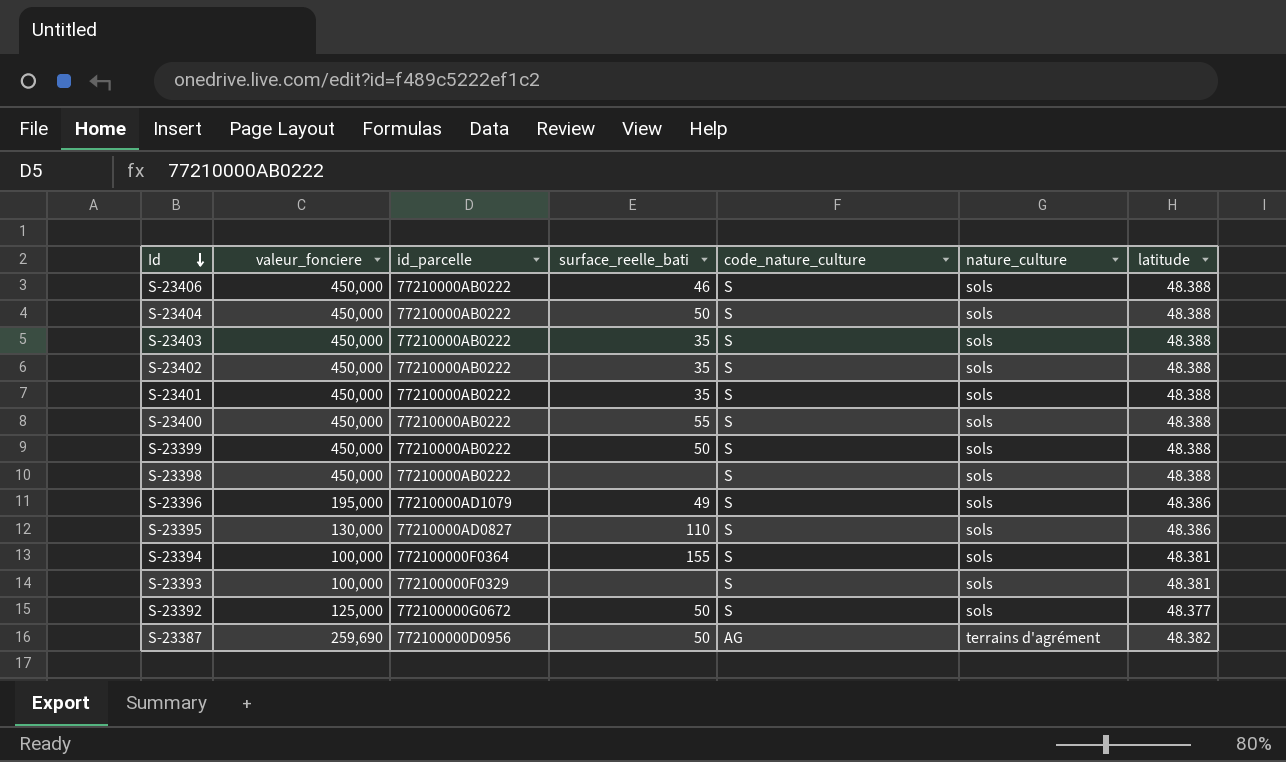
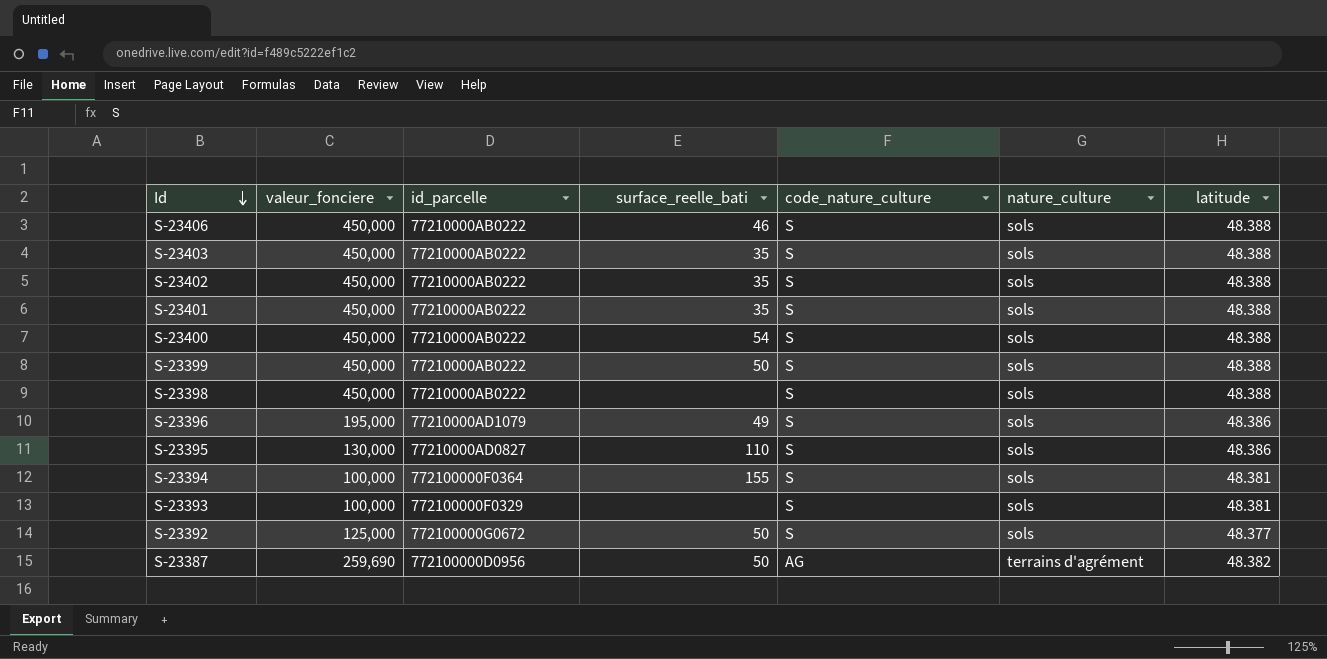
row S-23404: 450,000 | 77210000AB0222 | 50 | S | sols | 48.388 -> none
S-23400 | surface_reelle_bati: 55 -> 54

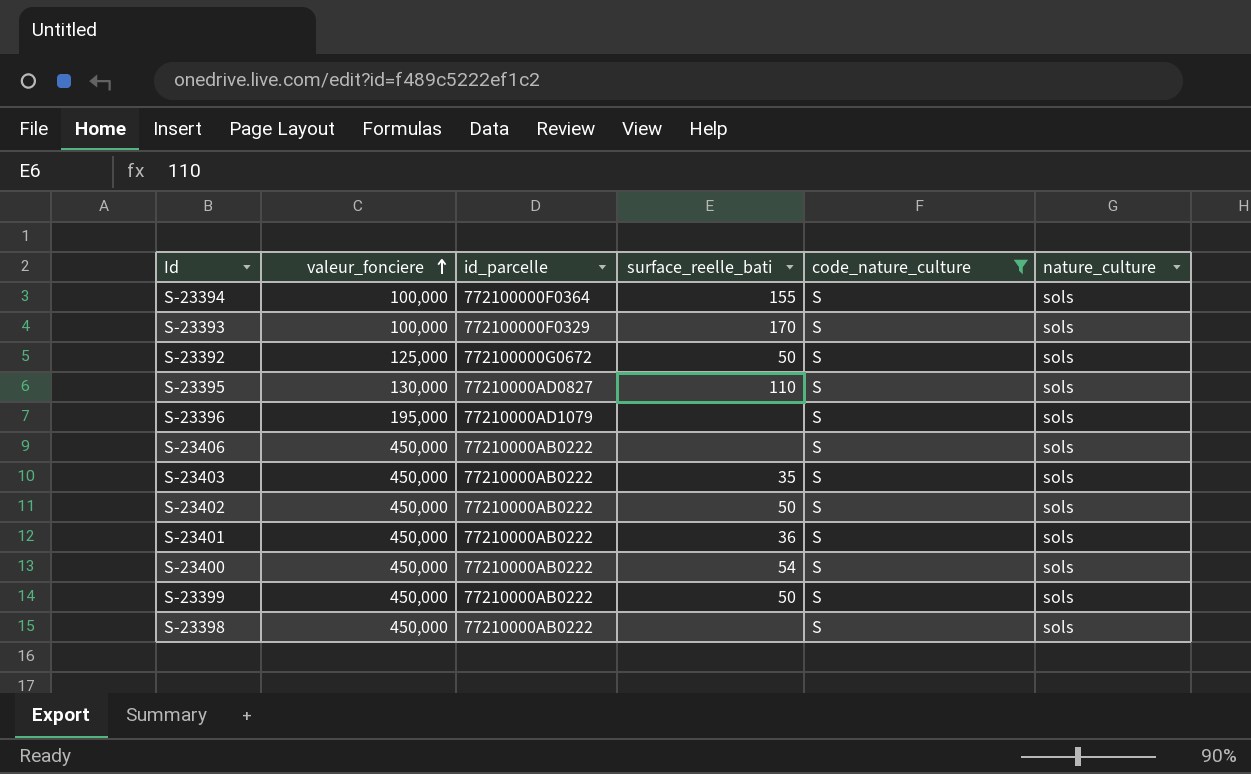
filter: none -> code_nature_culture = S
row order: Id descending -> valeur_fonciere ascending
column latitude | position: 7 -> none
S-23393 | surface_reelle_bati: none -> 170
S-23396 | surface_reelle_bati: 49 -> none
S-23406 | surface_reelle_bati: 46 -> none
S-23402 | surface_reelle_bati: 35 -> 50
S-23401 | surface_reelle_bati: 35 -> 36

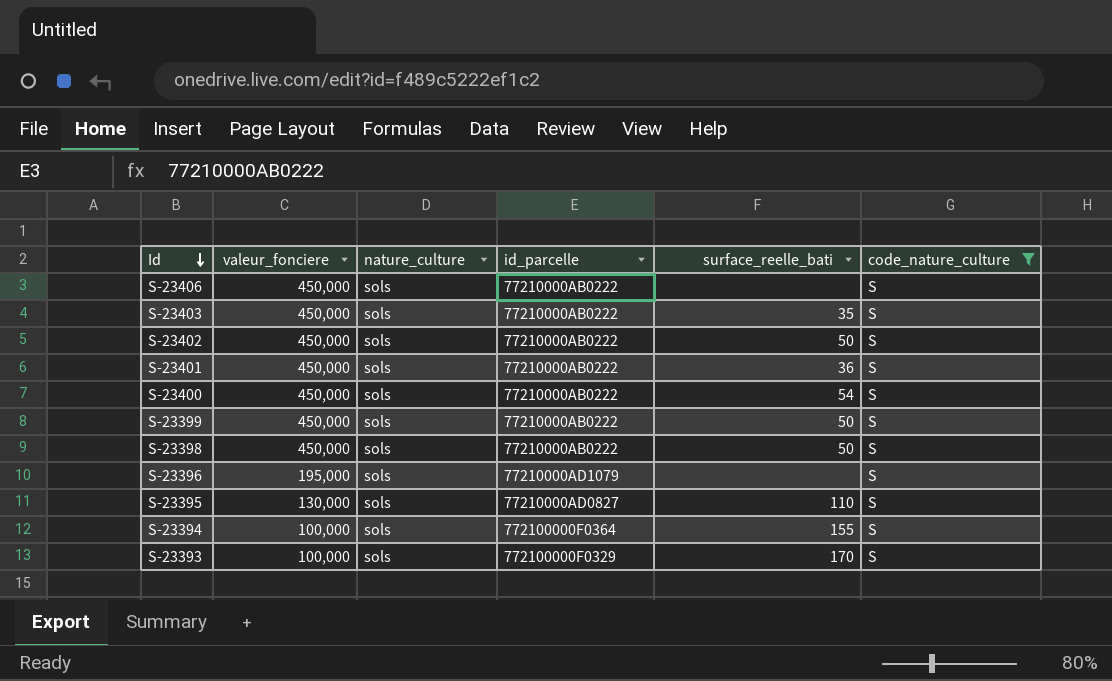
row order: valeur_fonciere ascending -> Id descending
column nature_culture | position: 6 -> 3
row S-23392: 125,000 | 772100000G0672 | 50 | S | sols -> none
S-23398 | surface_reelle_bati: none -> 50

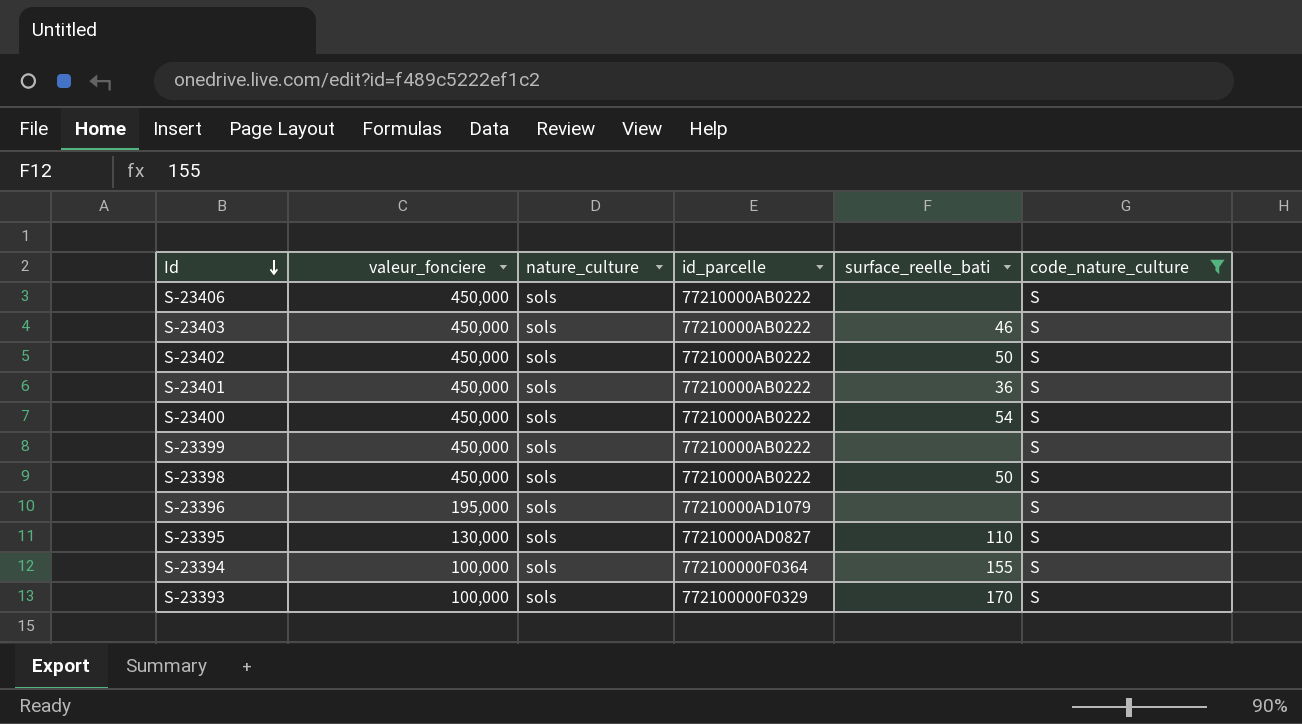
S-23403 | surface_reelle_bati: 35 -> 46
S-23399 | surface_reelle_bati: 50 -> none

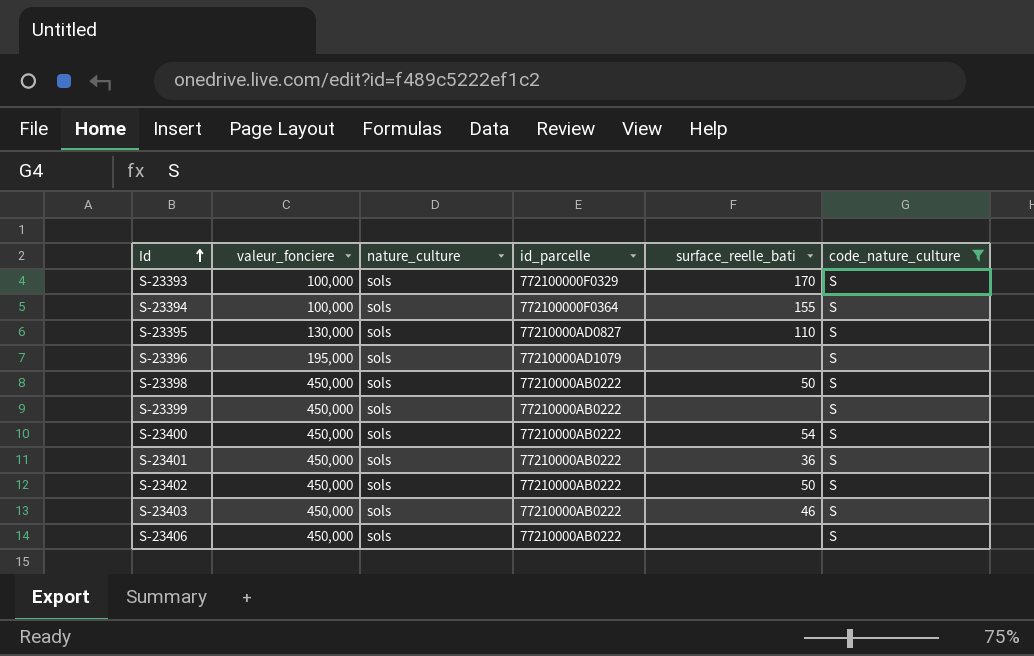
row order: Id descending -> Id ascending

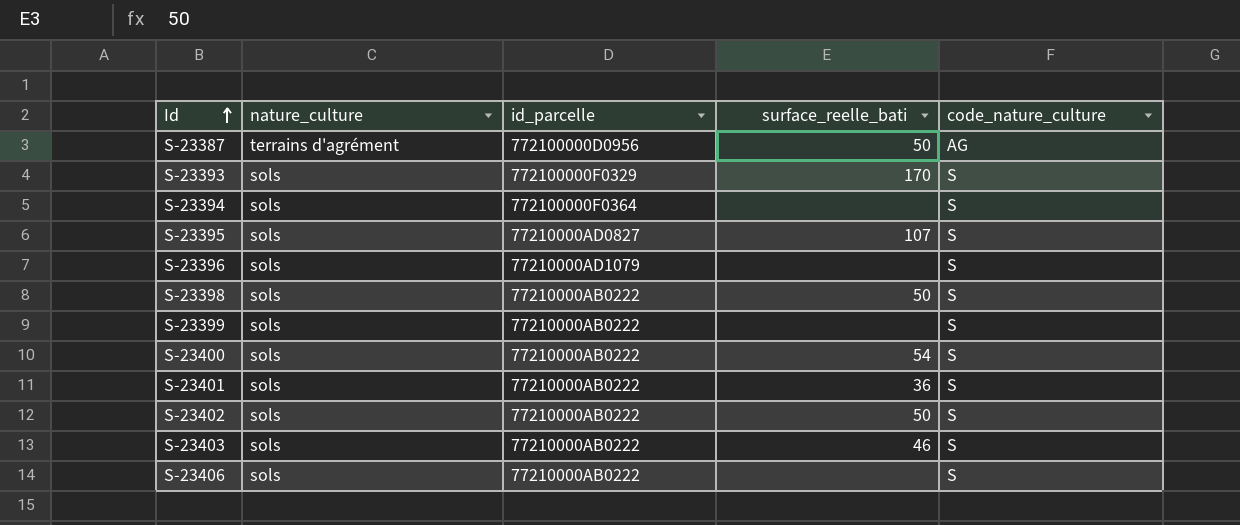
filter: code_nature_culture = S -> none
column valeur_fonciere | position: 2 -> none
S-23394 | surface_reelle_bati: 155 -> none
S-23395 | surface_reelle_bati: 110 -> 107

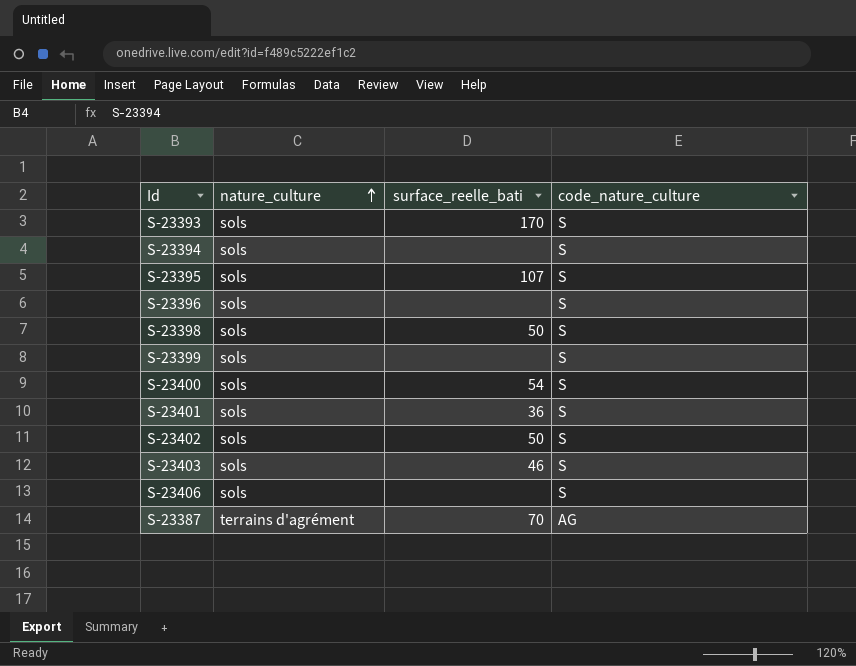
row order: Id ascending -> nature_culture ascending
column id_parcelle | position: 3 -> none
S-23387 | surface_reelle_bati: 50 -> 70

